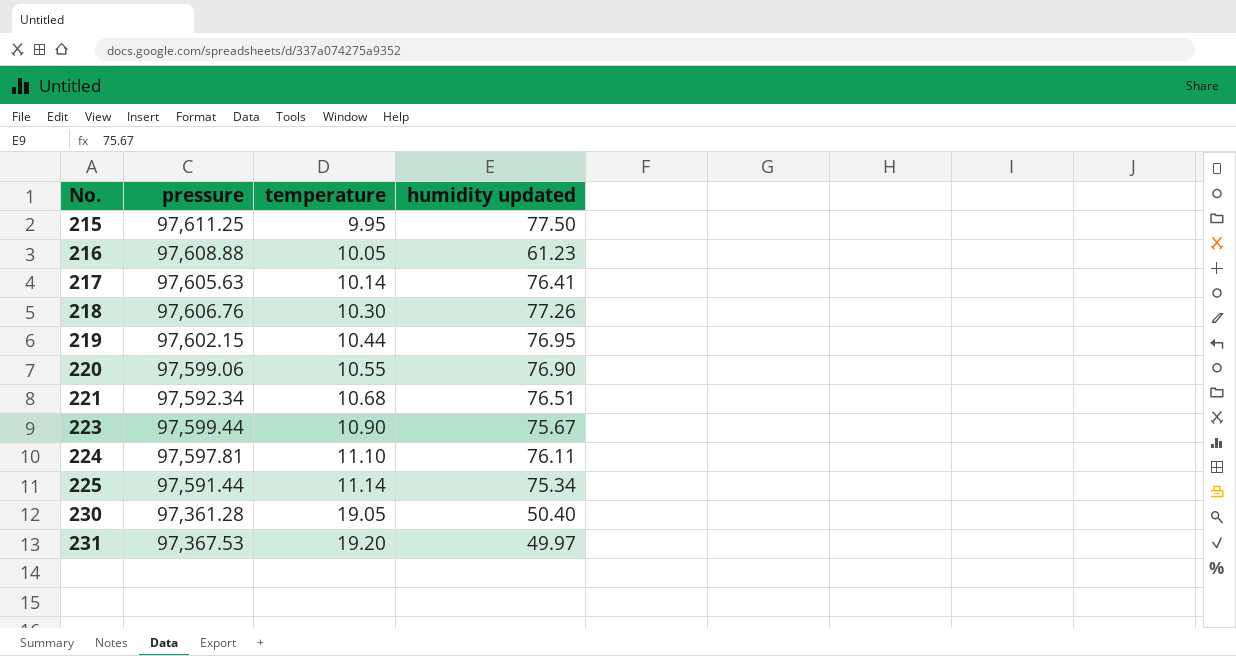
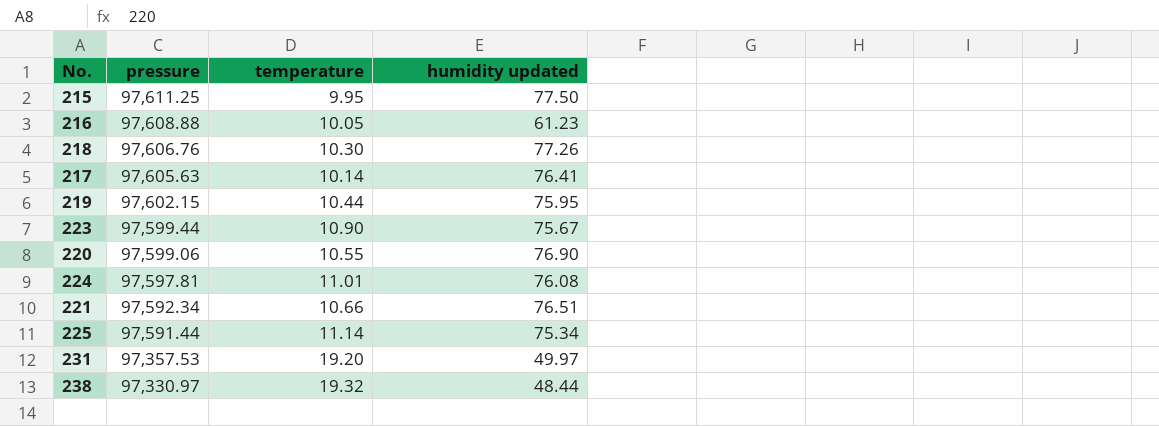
row order: No. ascending -> pressure descending
row 230: 97,361.28 | 19.05 | 50.40 -> none
219 | humidity updated: 76.95 -> 75.95
224 | temperature: 11.10 -> 11.01
224 | humidity updated: 76.11 -> 76.08
221 | temperature: 10.68 -> 10.66
231 | pressure: 97,367.53 -> 97,357.53
row 238: none -> 97,330.97 | 19.32 | 48.44

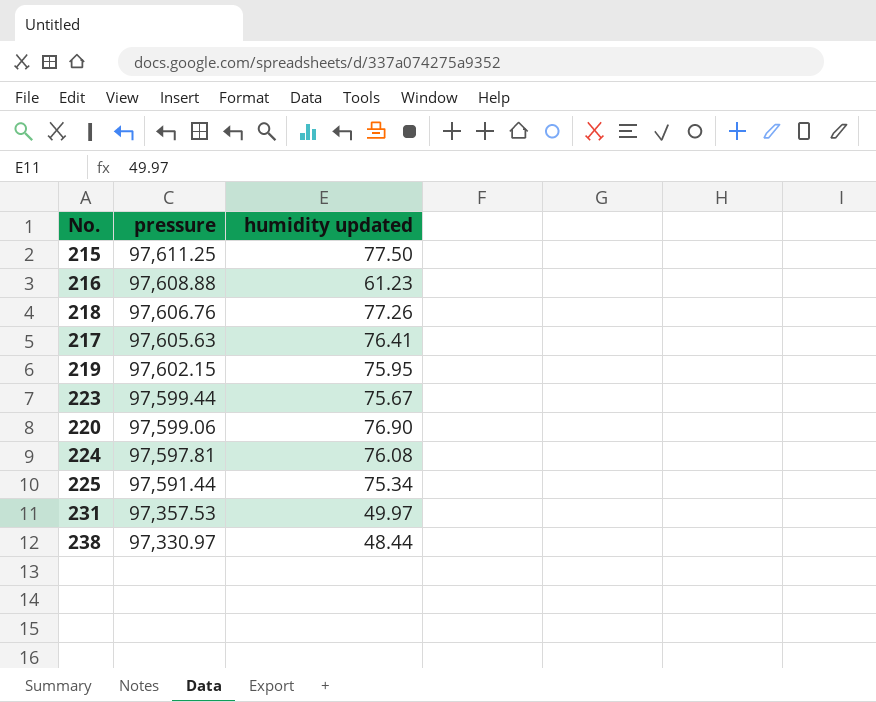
column temperature | position: 3 -> none
row 221: 97,592.34 | 10.66 | 76.51 -> none

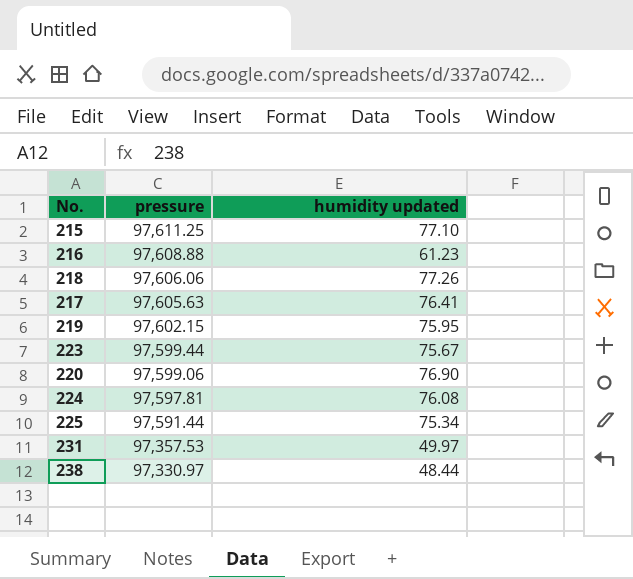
215 | humidity updated: 77.50 -> 77.10
218 | pressure: 97,606.76 -> 97,606.06

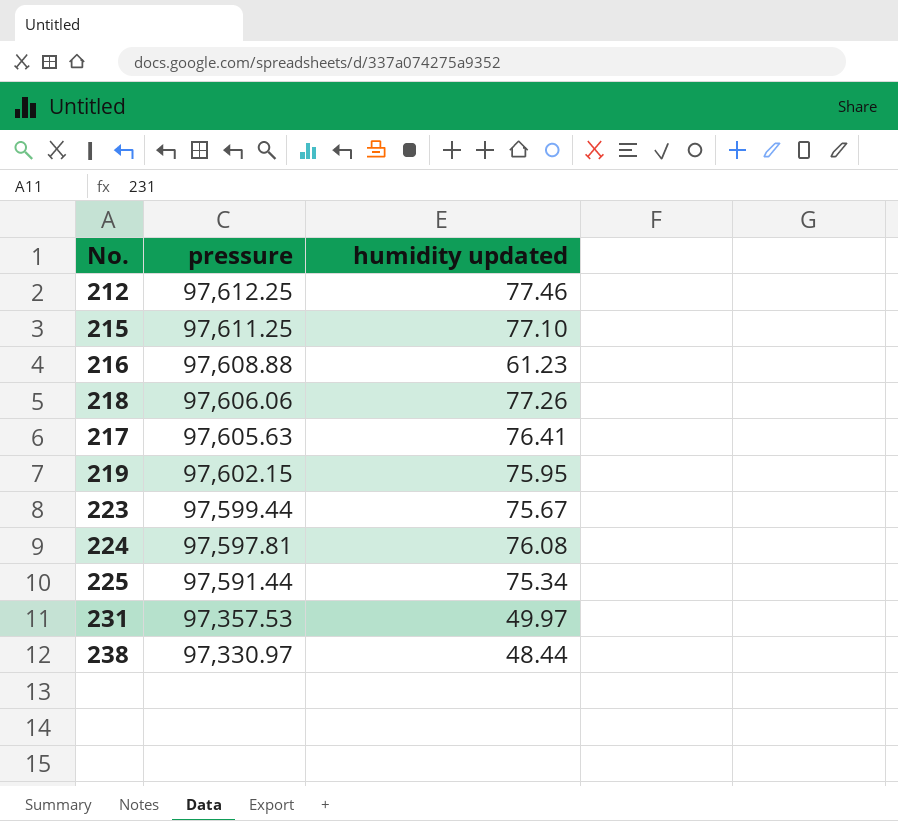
row 220: 97,599.06 | 76.90 -> none
row 212: none -> 97,612.25 | 77.46

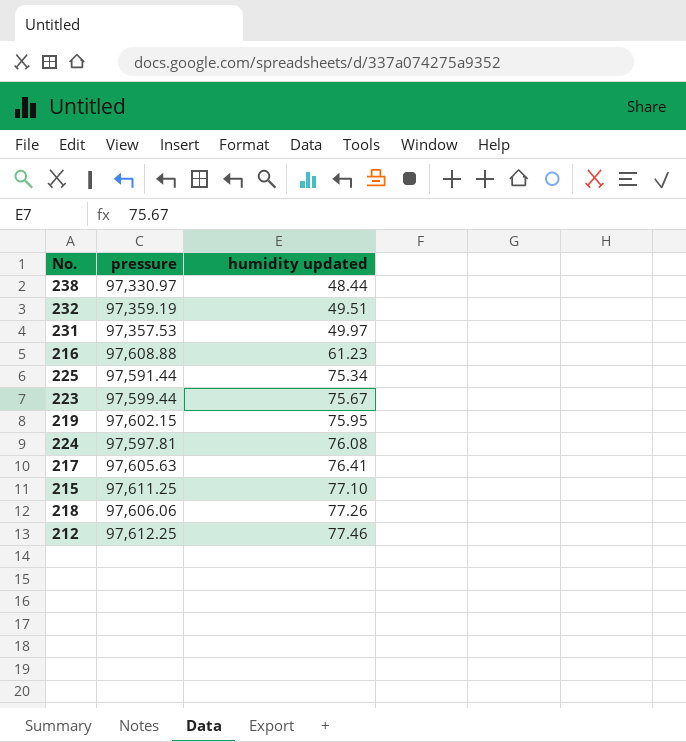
row order: pressure descending -> humidity updated ascending
row 232: none -> 97,359.19 | 49.51

